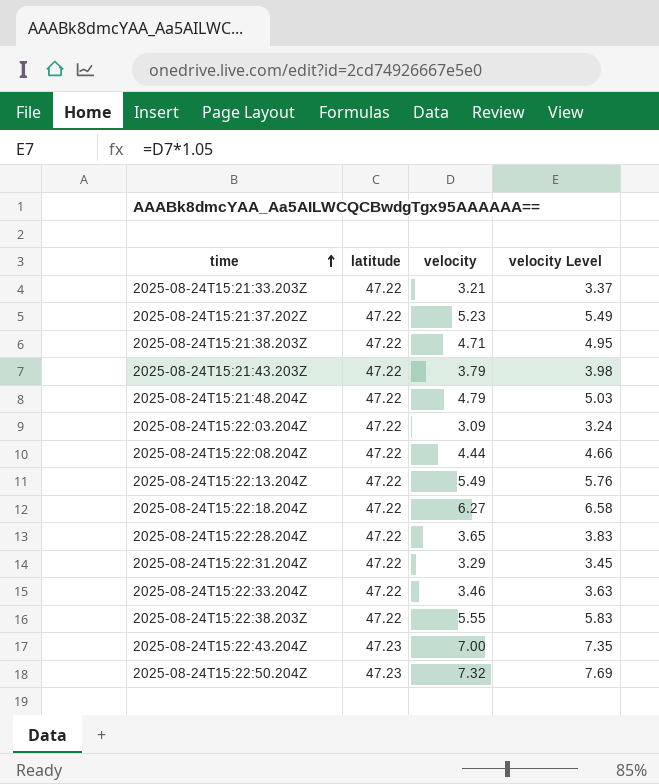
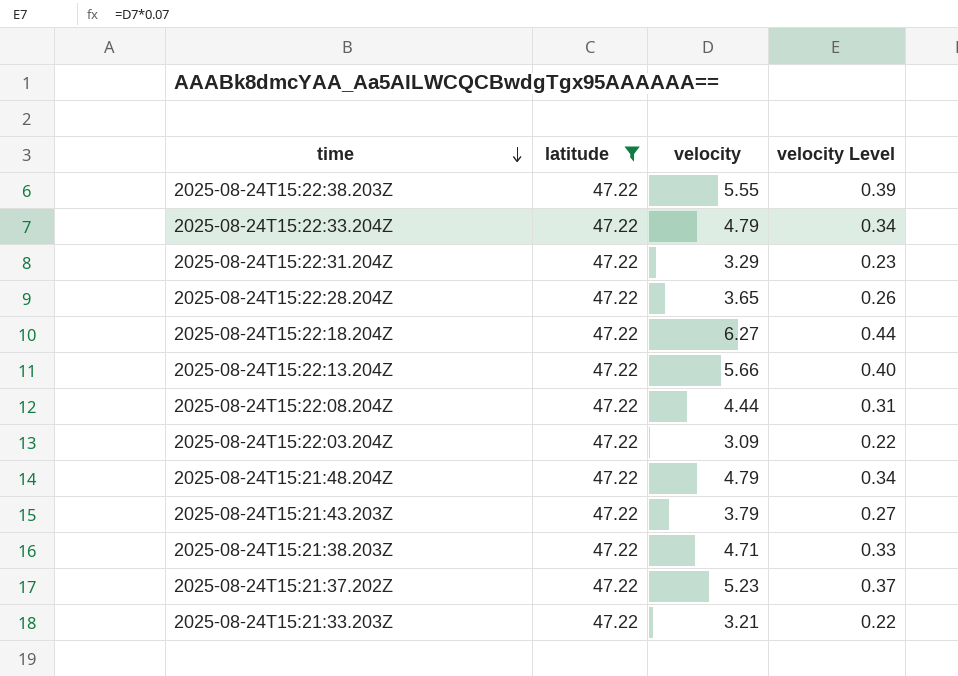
filter: none -> latitude = 47.22
row order: time ascending -> time descending
column velocity Level | formula: [velocity] * 1.05 -> [velocity] * 0.07
2025-08-24T15:22:33.204Z | velocity: 3.46 -> 4.79
2025-08-24T15:22:13.204Z | velocity: 5.49 -> 5.66

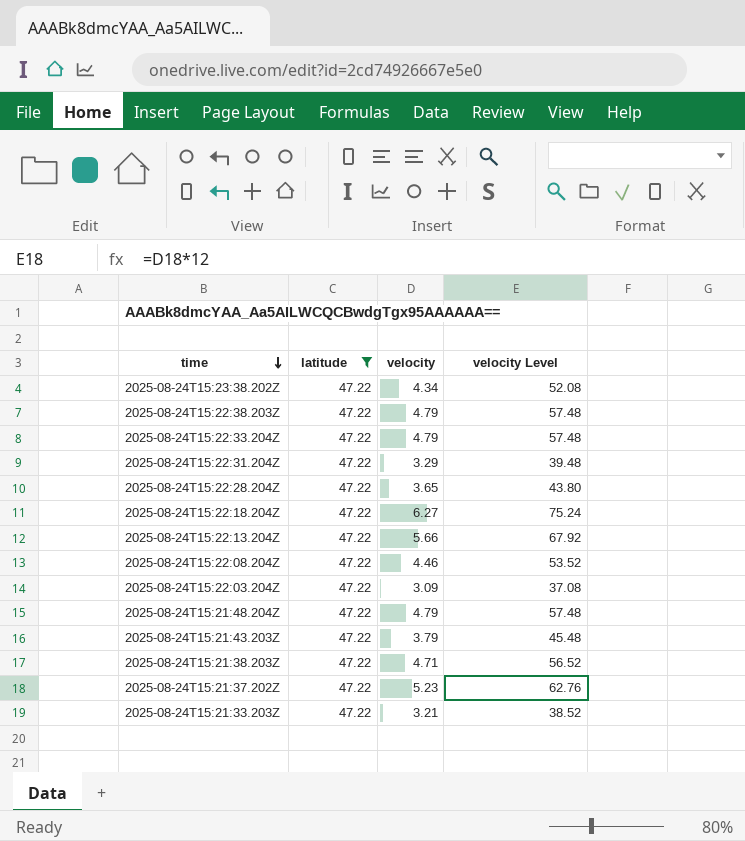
column velocity Level | formula: [velocity] * 0.07 -> [velocity] * 12
row 2025-08-24T15:23:38.202Z: none -> 47.22 | 4.34 | 52.08
2025-08-24T15:22:38.203Z | velocity: 5.55 -> 4.79
2025-08-24T15:22:08.204Z | velocity: 4.44 -> 4.46

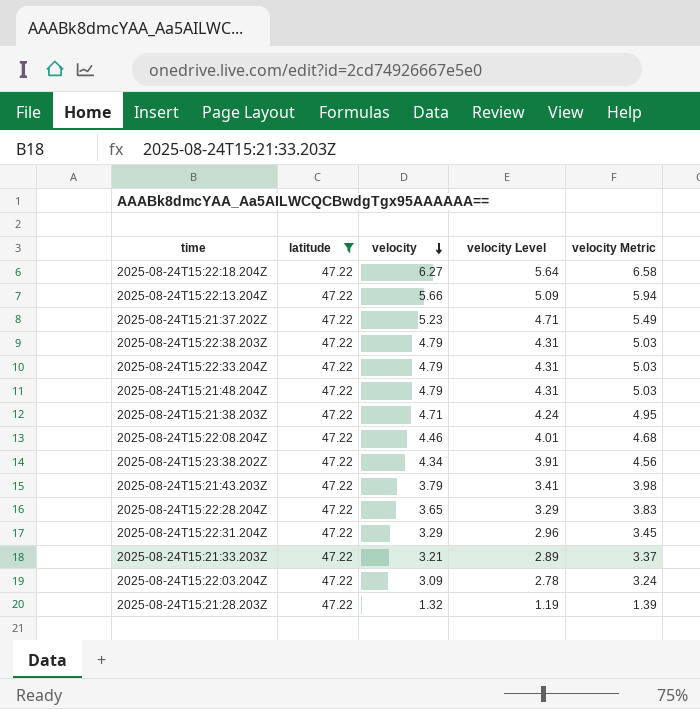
row order: time descending -> velocity descending
column velocity Level | formula: [velocity] * 12 -> [velocity] * 0.9
column velocity Metric | formula: none -> [velocity] * 1.05
row 2025-08-24T15:21:28.203Z: none -> 47.22 | 1.32 | 1.19 | 1.39

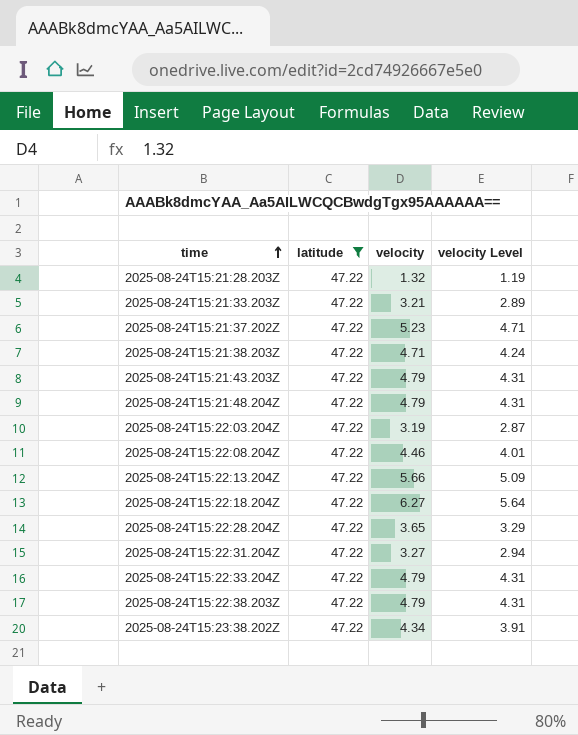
row order: velocity descending -> time ascending
column velocity Metric | formula: [velocity] * 1.05 -> none
2025-08-24T15:21:43.203Z | velocity: 3.79 -> 4.79
2025-08-24T15:21:43.203Z | velocity Level: 3.41 -> 4.31
2025-08-24T15:22:03.204Z | velocity: 3.09 -> 3.19
2025-08-24T15:22:03.204Z | velocity Level: 2.78 -> 2.87
2025-08-24T15:22:31.204Z | velocity: 3.29 -> 3.27
2025-08-24T15:22:31.204Z | velocity Level: 2.96 -> 2.94

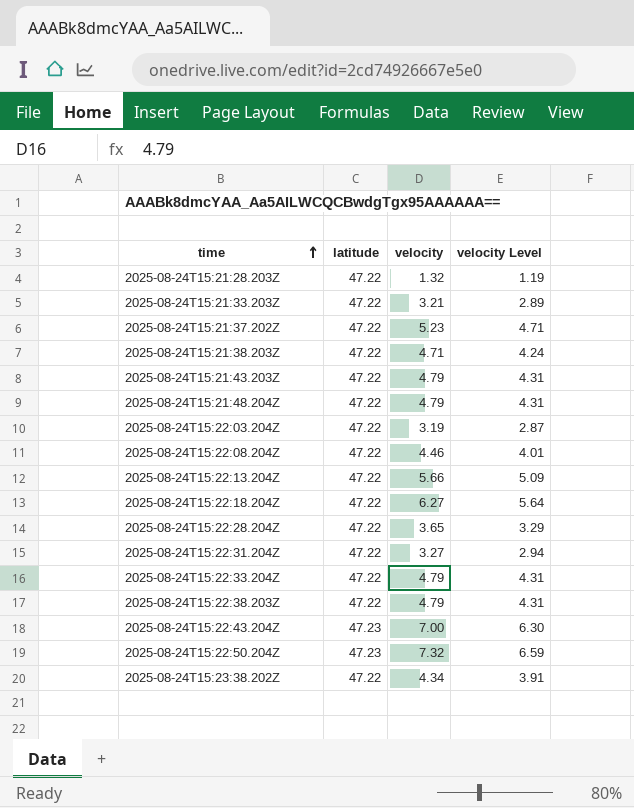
filter: latitude = 47.22 -> none

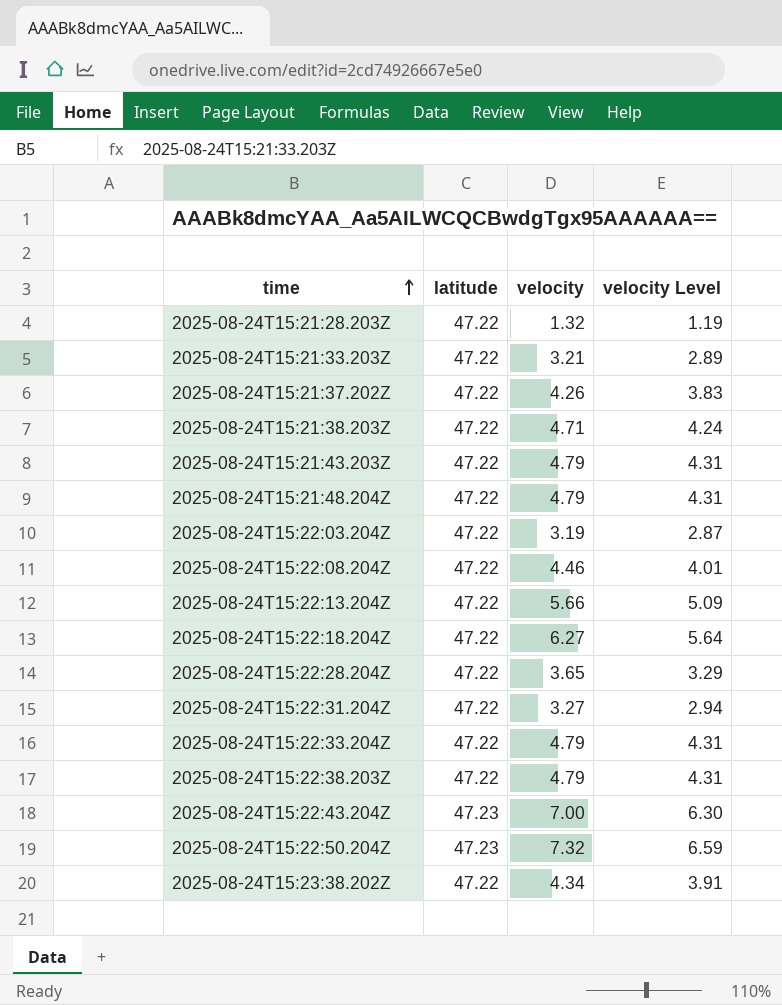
2025-08-24T15:21:37.202Z | velocity: 5.23 -> 4.26
2025-08-24T15:21:37.202Z | velocity Level: 4.71 -> 3.83

